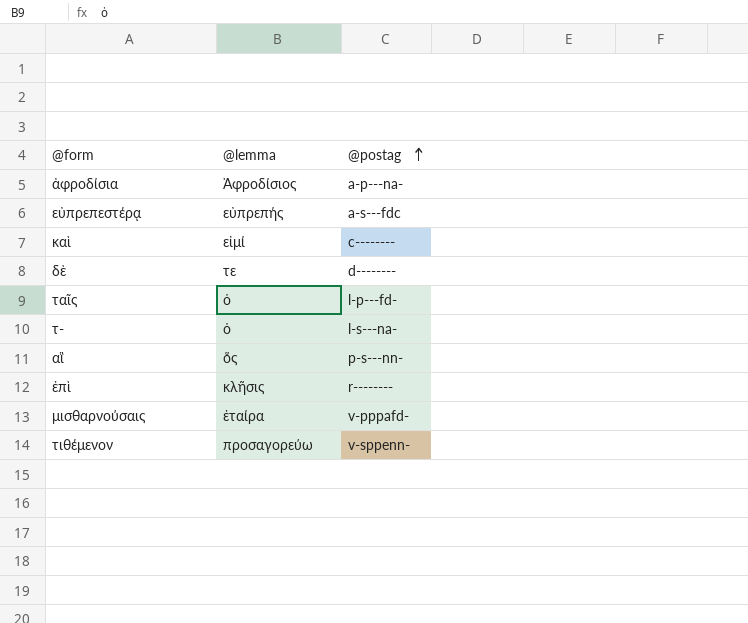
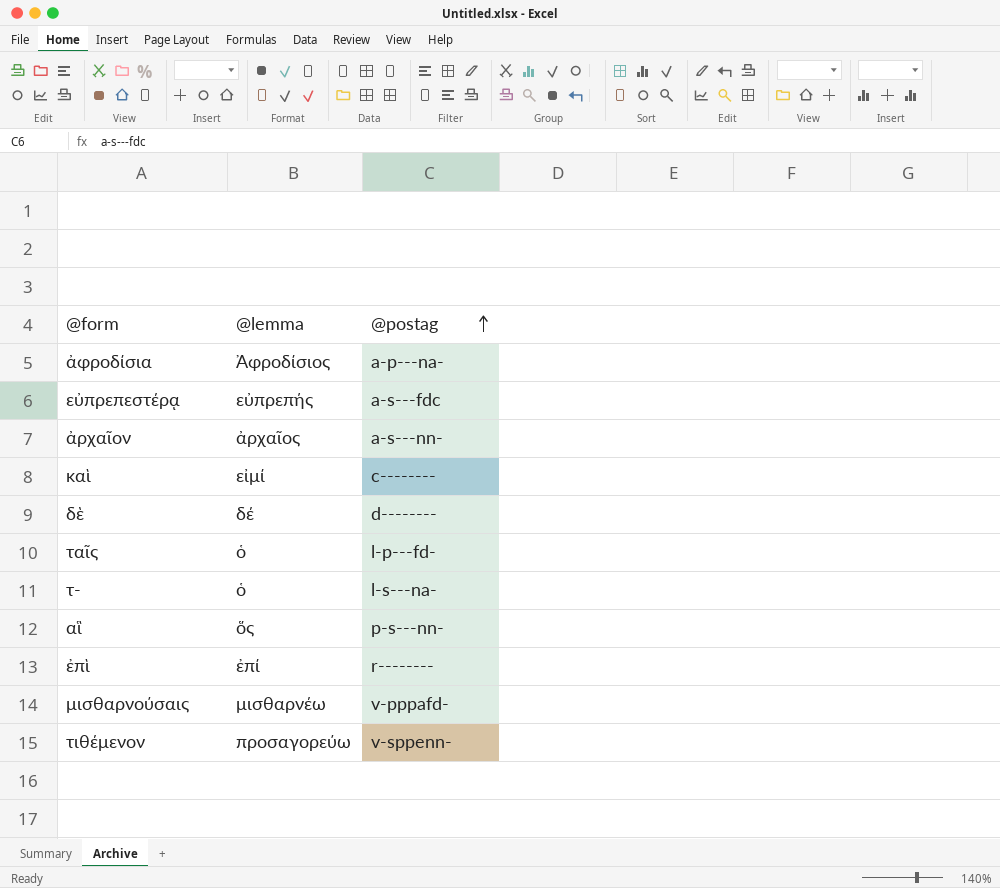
row ἀρχαῖον: none -> ἀρχαῖος | a-s---nn-
δὲ | @lemma: τε -> δέ
ἐπὶ | @lemma: κλῆσις -> ἐπί
μισθαρνούσαις | @lemma: ἑταίρα -> μισθαρνέω

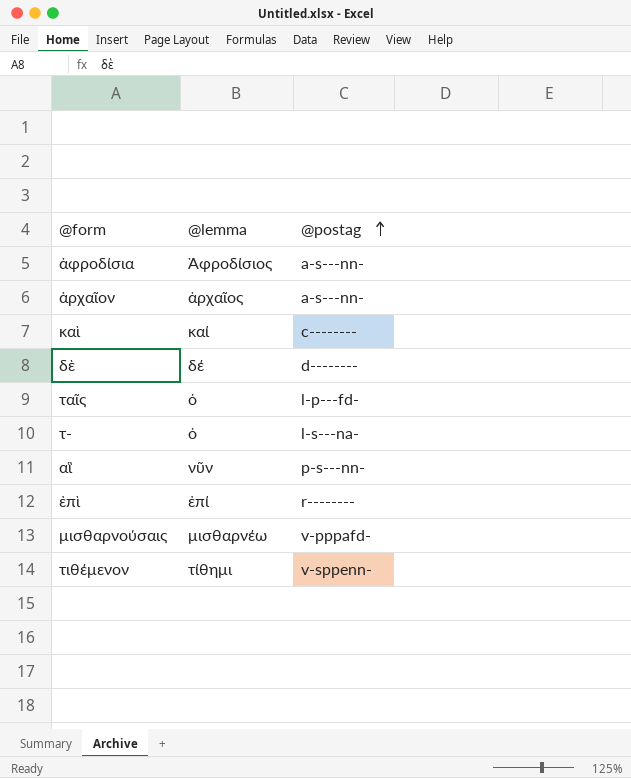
row εὐπρεπεστέρᾳ: εὐπρεπής | a-s---fdc -> none
ἀφροδίσια | @postag: a-p---na- -> a-s---nn-
καὶ | @lemma: εἰμί -> καί
αἳ | @lemma: ὅς -> νῦν
τιθέμενον | @lemma: προσαγορεύω -> τίθημι

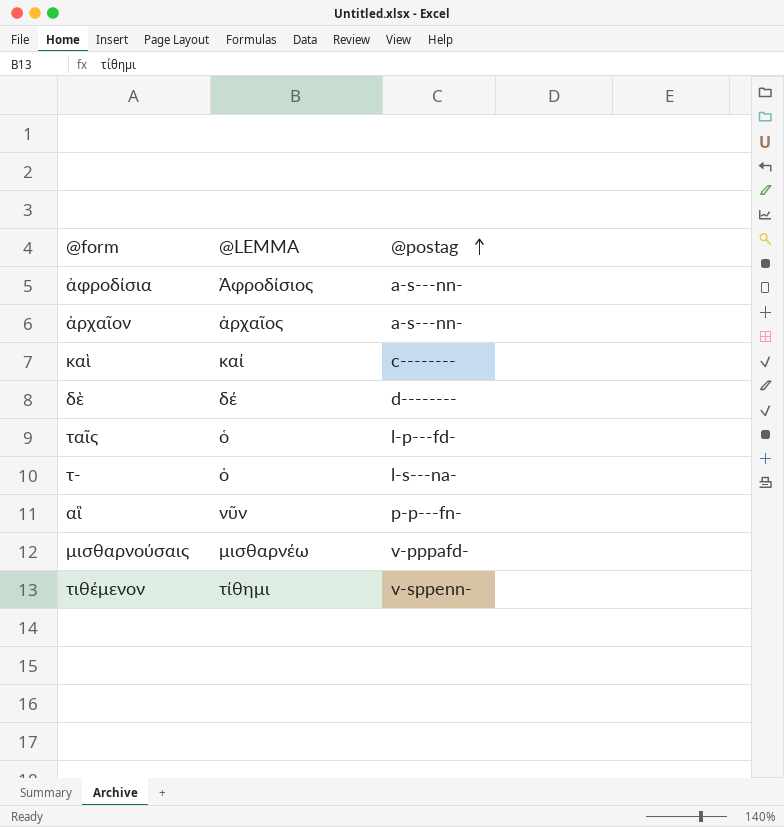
column name: @lemma -> @LEMMA
row ἐπὶ: ἐπί | r-------- -> none
αἳ | @postag: p-s---nn- -> p-p---fn-

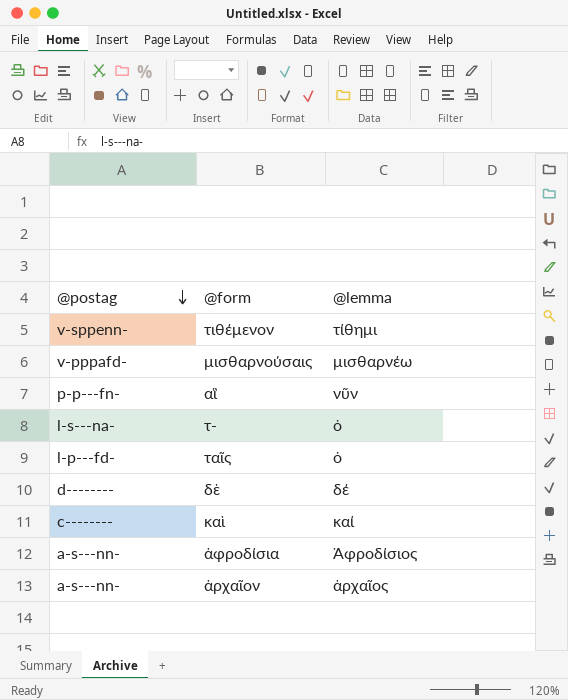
row order: @postag ascending -> @postag descending
column @postag | position: 3 -> 1
column name: @LEMMA -> @lemma

